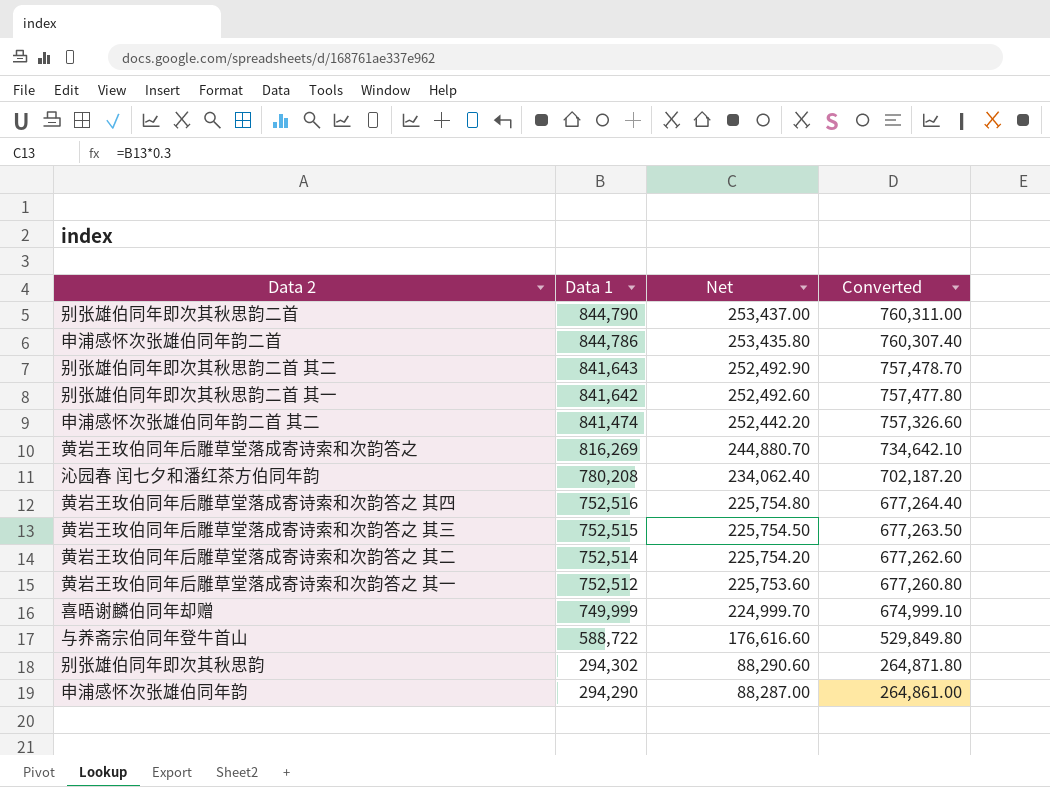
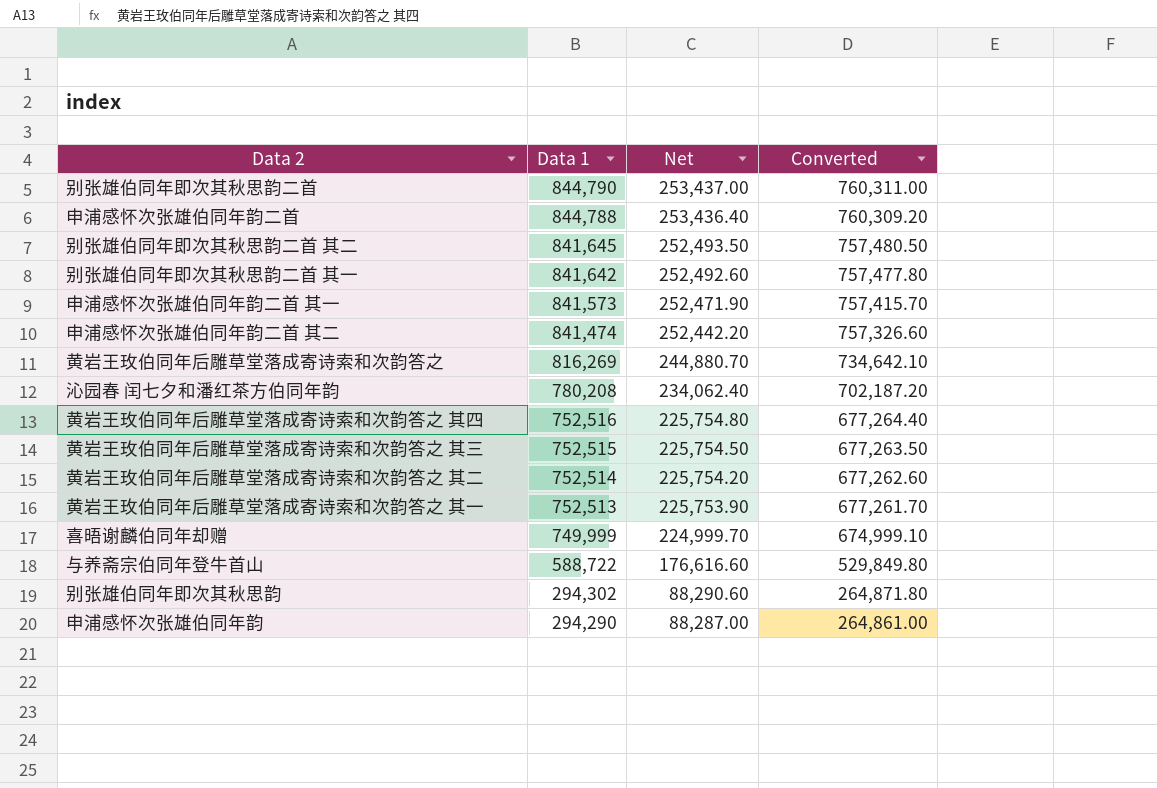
申浦感怀次张雄伯同年韵二首 | Data 1: 844,786 -> 844,788
申浦感怀次张雄伯同年韵二首 | Net: 253,435.80 -> 253,436.40
申浦感怀次张雄伯同年韵二首 | Converted: 760,307.40 -> 760,309.20
别张雄伯同年即次其秋思韵二首 其二 | Data 1: 841,643 -> 841,645
别张雄伯同年即次其秋思韵二首 其二 | Net: 252,492.90 -> 252,493.50
别张雄伯同年即次其秋思韵二首 其二 | Converted: 757,478.70 -> 757,480.50
row 申浦感怀次张雄伯同年韵二首 其一: none -> 841,573 | 252,471.90 | 757,415.70
黄岩王玫伯同年后雕草堂落成寄诗索和次韵答之 其一 | Data 1: 752,512 -> 752,513
黄岩王玫伯同年后雕草堂落成寄诗索和次韵答之 其一 | Net: 225,753.60 -> 225,753.90
黄岩王玫伯同年后雕草堂落成寄诗索和次韵答之 其一 | Converted: 677,260.80 -> 677,261.70

